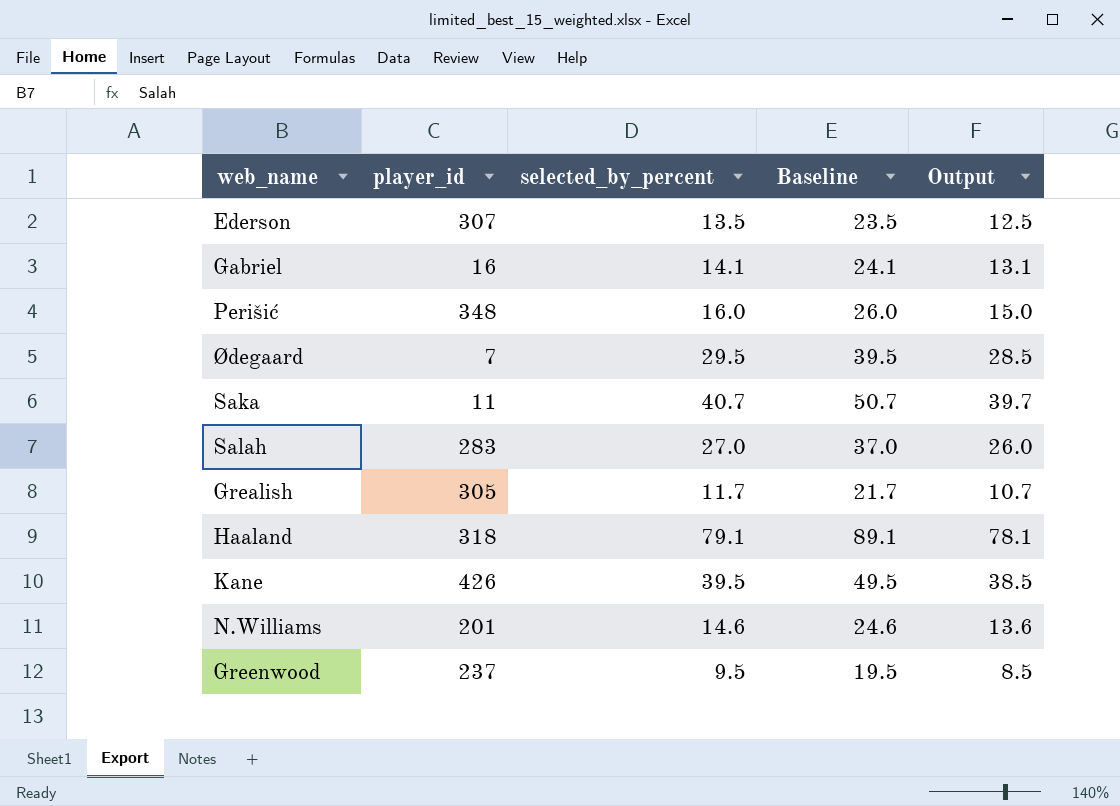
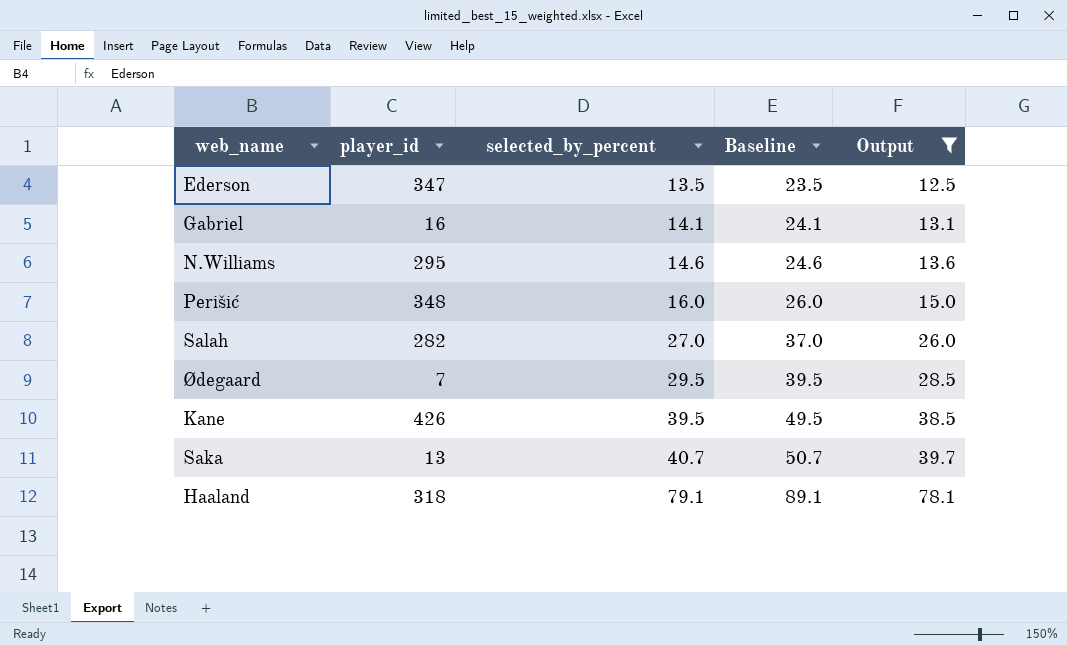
filter: none -> Output >= 12.5
row order: none -> selected_by_percent ascending
Ederson | player_id: 307 -> 347
N.Williams | player_id: 201 -> 295
Salah | player_id: 283 -> 282
Saka | player_id: 11 -> 13

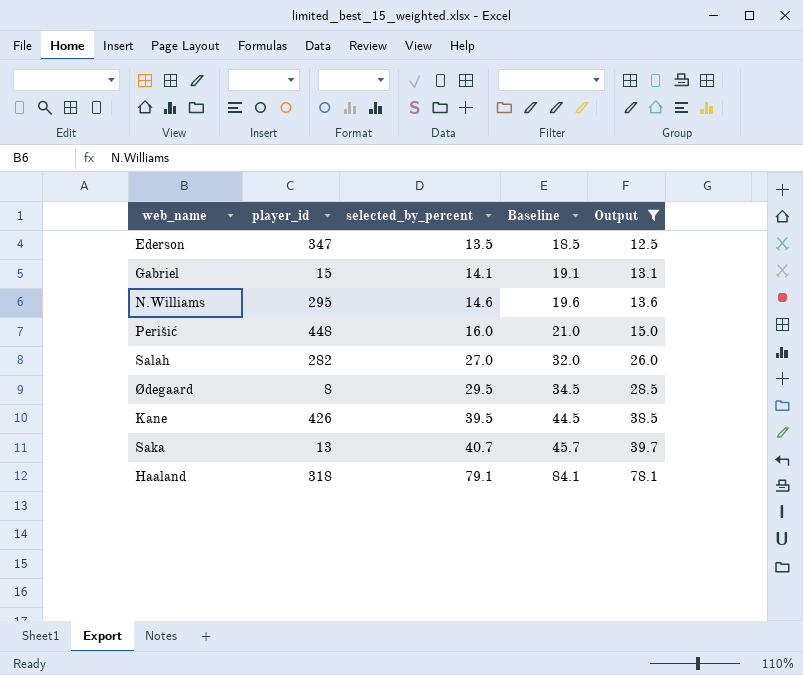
column Baseline | formula: [selected_by_percent] + 10 -> [selected_by_percent] + 5
Gabriel | player_id: 16 -> 15
Perišić | player_id: 348 -> 448
Ødegaard | player_id: 7 -> 8

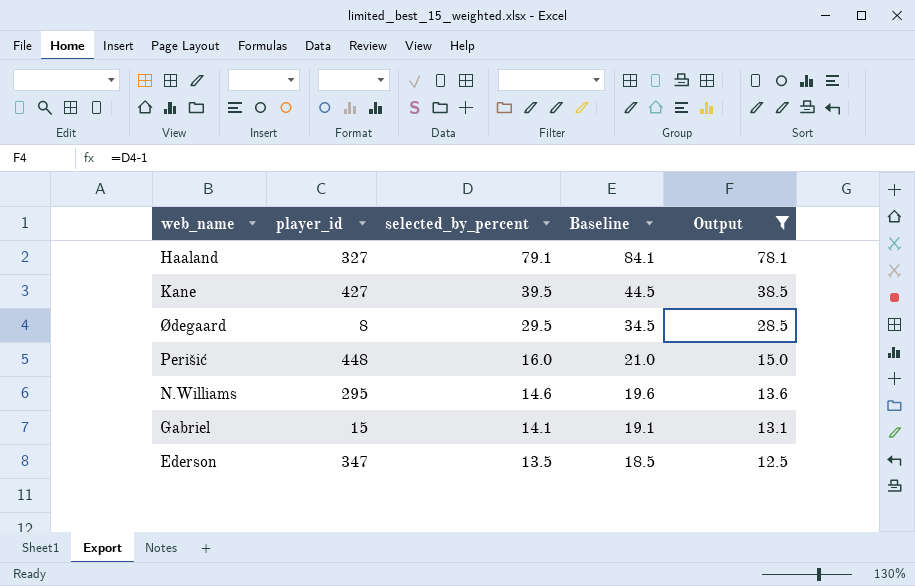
row order: selected_by_percent ascending -> selected_by_percent descending
row Salah: 282 | 27.0 | 32.0 | 26.0 -> none
row Saka: 13 | 40.7 | 45.7 | 39.7 -> none
Haaland | player_id: 318 -> 327
Kane | player_id: 426 -> 427

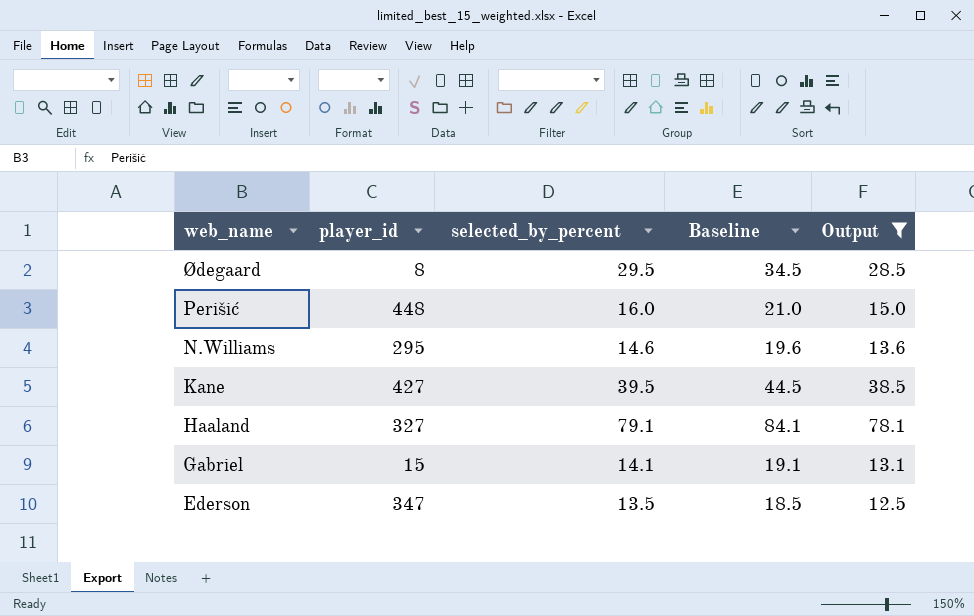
row order: selected_by_percent descending -> web_name descending

